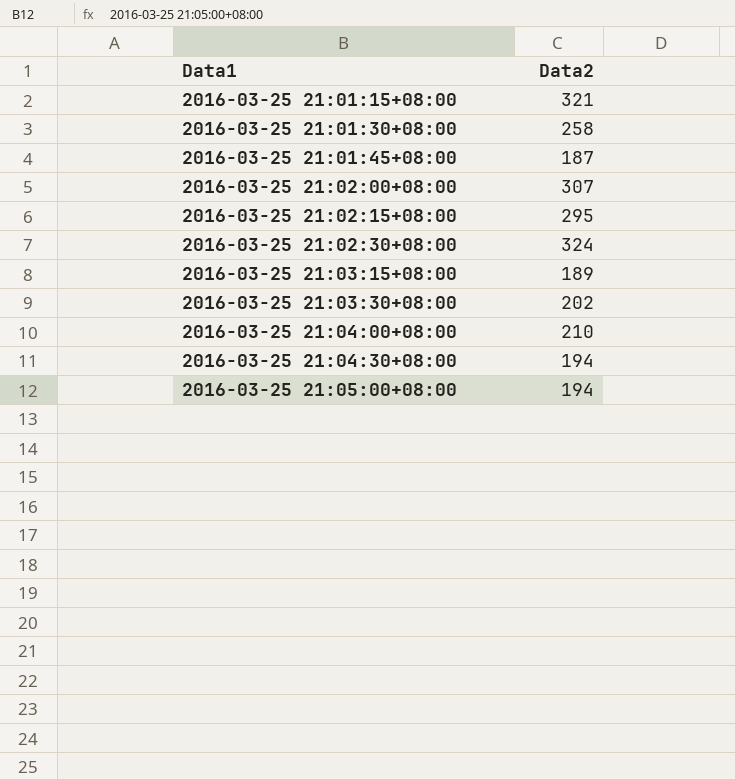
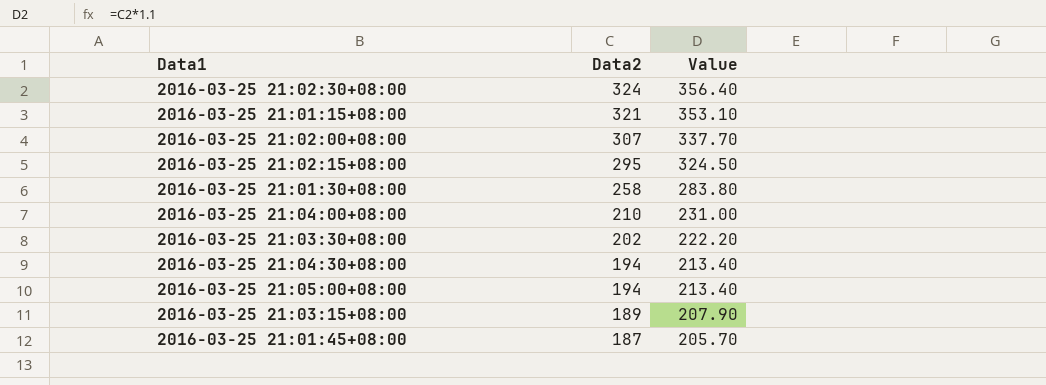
row order: Data1 ascending -> Data2 descending
column Value | formula: none -> [Data2] * 1.1

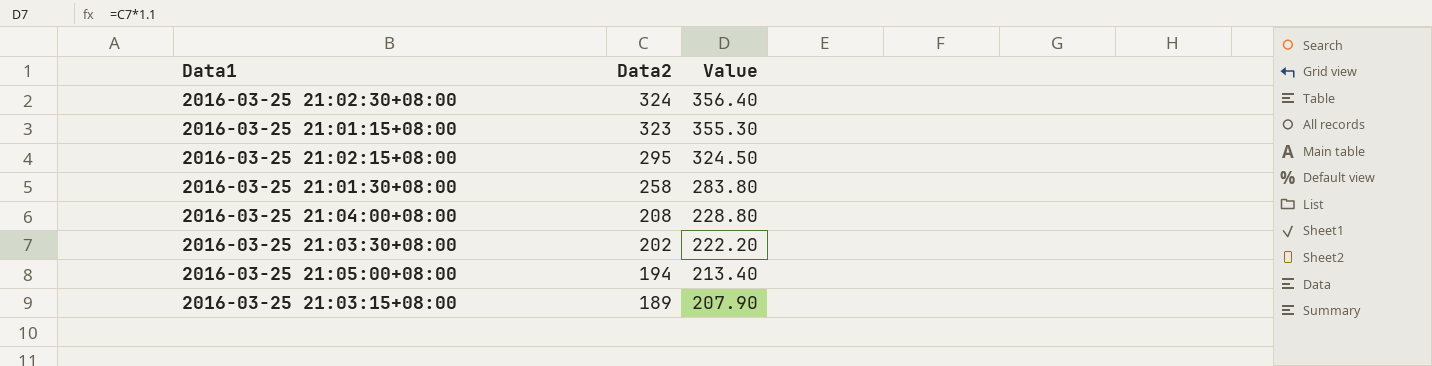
row 2016-03-25 21:02:00+08:00: 307 | 337.70 -> none
row 2016-03-25 21:04:30+08:00: 194 | 213.40 -> none
row 2016-03-25 21:01:45+08:00: 187 | 205.70 -> none
2016-03-25 21:01:15+08:00 | Data2: 321 -> 323
2016-03-25 21:01:15+08:00 | Value: 353.10 -> 355.30
2016-03-25 21:04:00+08:00 | Data2: 210 -> 208
2016-03-25 21:04:00+08:00 | Value: 231.00 -> 228.80

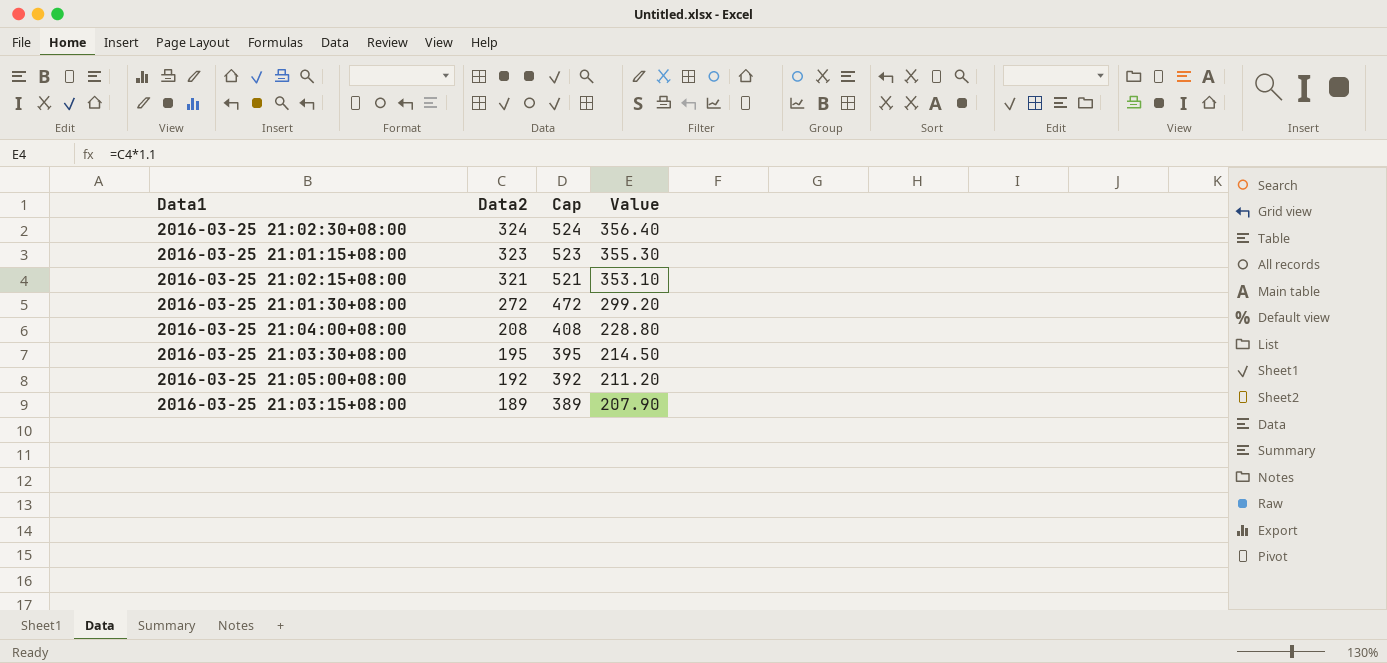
column Cap | formula: none -> [Data2] + 200
2016-03-25 21:02:15+08:00 | Data2: 295 -> 321
2016-03-25 21:02:15+08:00 | Value: 324.50 -> 353.10
2016-03-25 21:01:30+08:00 | Data2: 258 -> 272
2016-03-25 21:01:30+08:00 | Value: 283.80 -> 299.20
2016-03-25 21:03:30+08:00 | Data2: 202 -> 195
2016-03-25 21:03:30+08:00 | Value: 222.20 -> 214.50
2016-03-25 21:05:00+08:00 | Data2: 194 -> 192
2016-03-25 21:05:00+08:00 | Value: 213.40 -> 211.20

